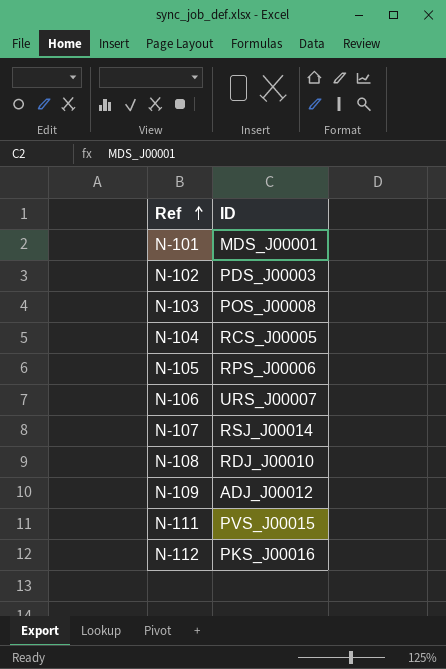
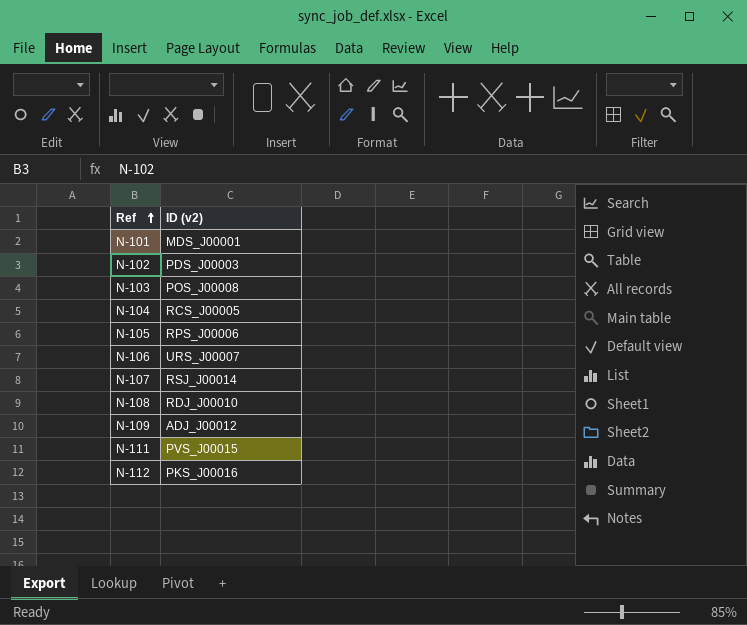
column name: ID -> ID (v2)

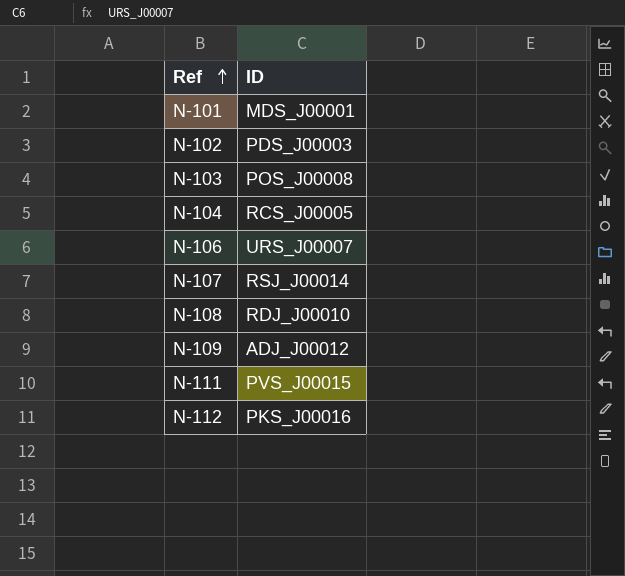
column name: ID (v2) -> ID
row N-105: RPS_J00006 -> none

